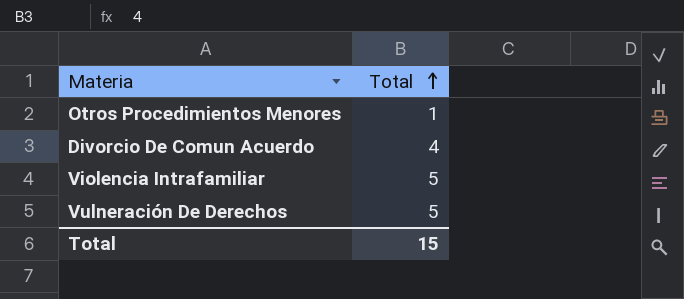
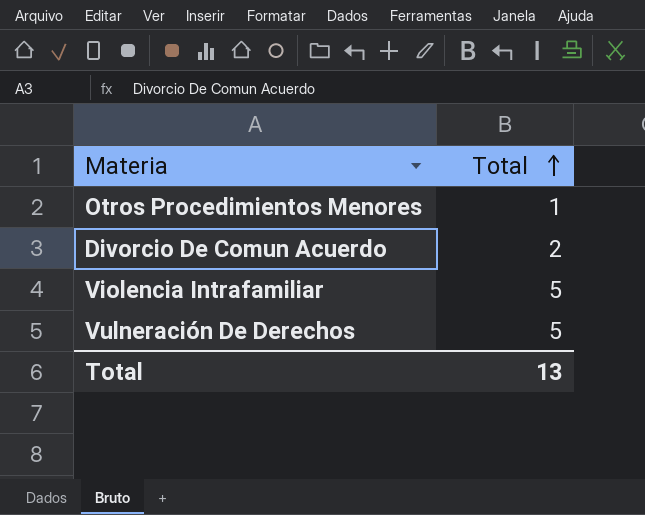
Divorcio De Comun Acuerdo | Total: 4 -> 2
Total | Total: 15 -> 13

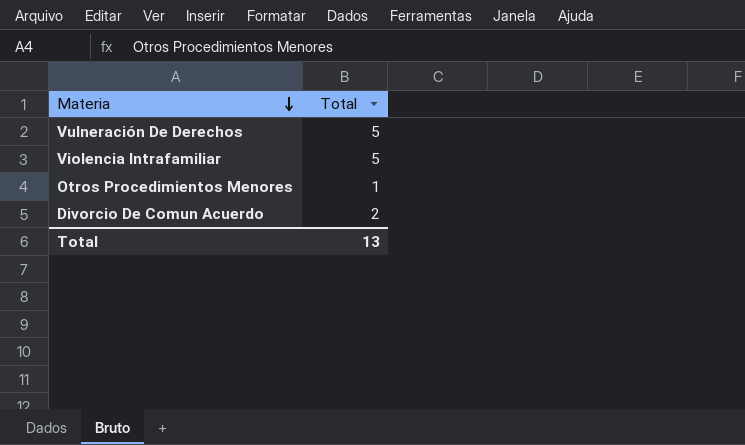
row order: Total ascending -> Materia descending

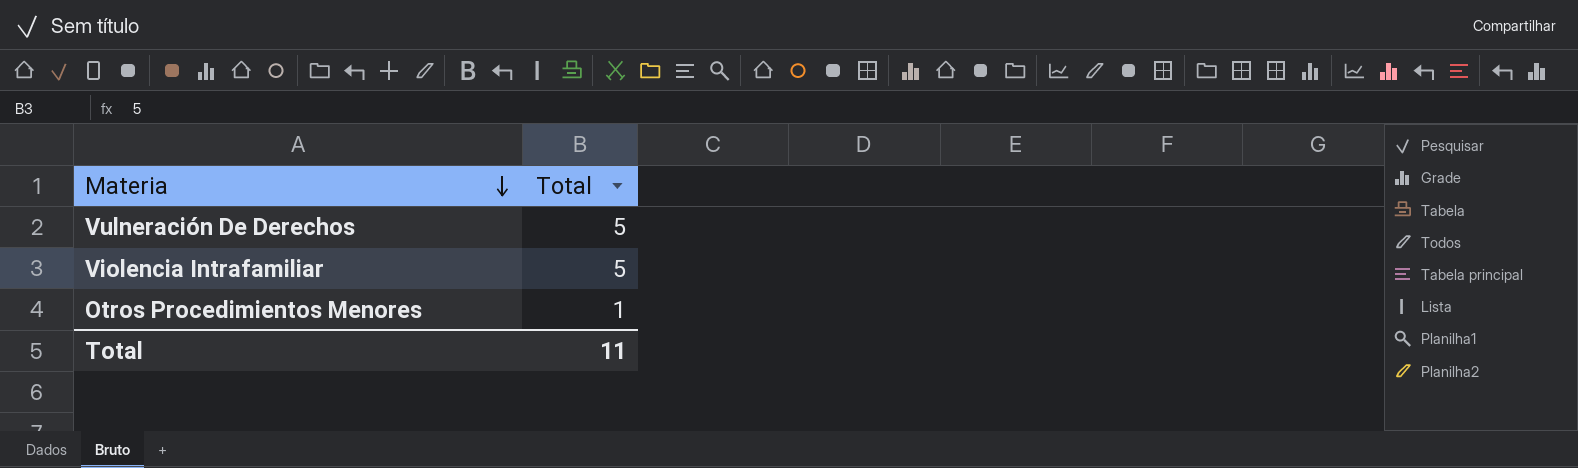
row Divorcio De Comun Acuerdo: 2 -> none
Total | Total: 13 -> 11

